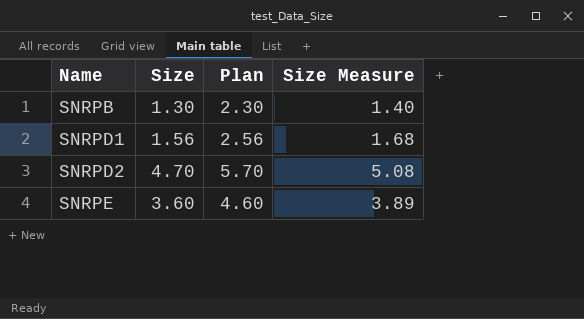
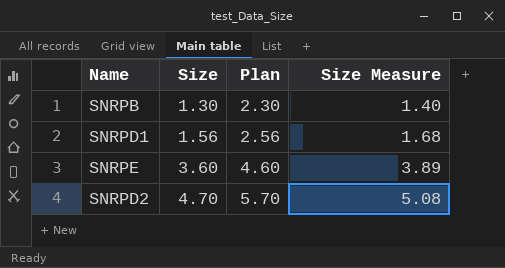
row order: Name ascending -> Size ascending

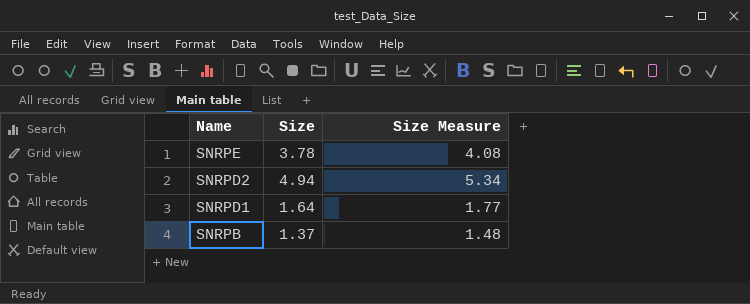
row order: Size ascending -> Name descending
column Plan | formula: [Size] + 1 -> none
SNRPE | Size: 3.60 -> 3.78
SNRPE | Size Measure: 3.89 -> 4.08
SNRPD2 | Size: 4.70 -> 4.94
SNRPD2 | Size Measure: 5.08 -> 5.34
SNRPD1 | Size: 1.56 -> 1.64
SNRPD1 | Size Measure: 1.68 -> 1.77
SNRPB | Size: 1.30 -> 1.37
SNRPB | Size Measure: 1.40 -> 1.48

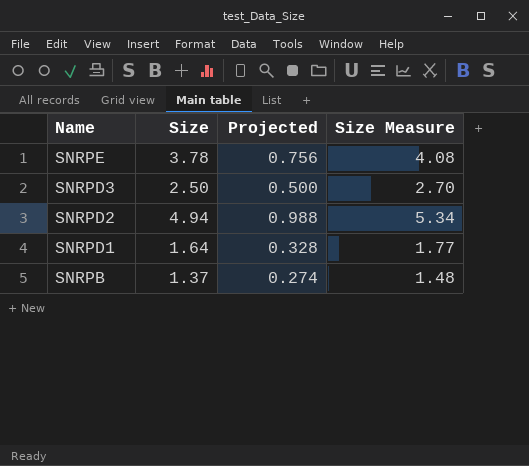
column Projected | formula: none -> [Size] * 0.2
row SNRPD3: none -> 2.50 | 0.500 | 2.70

